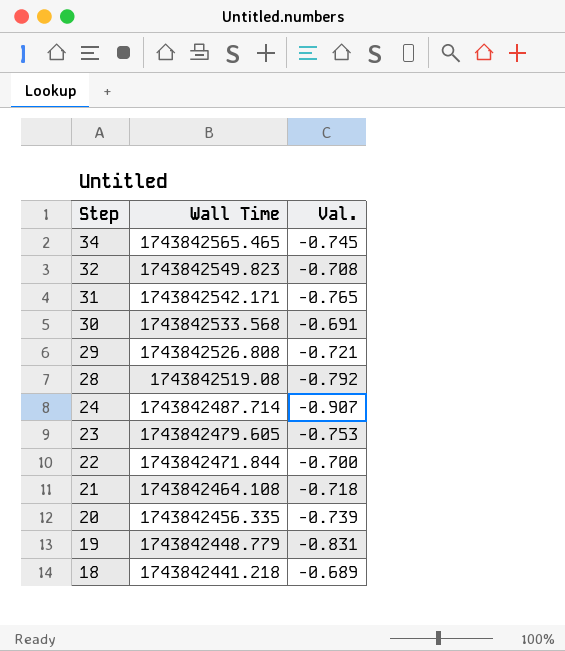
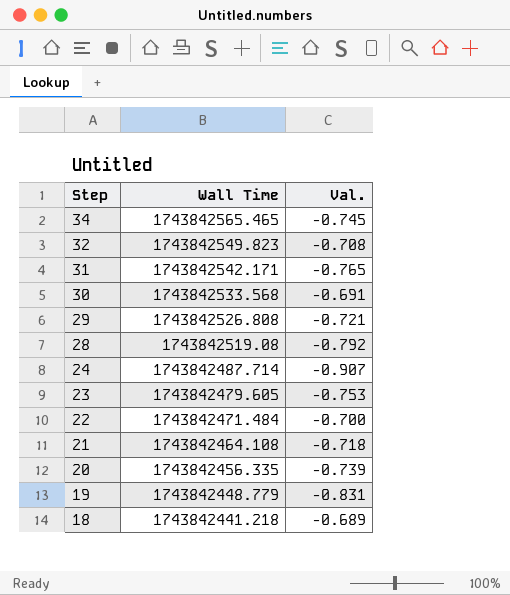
22 | Wall Time: 1743842471.844 -> 1743842471.484

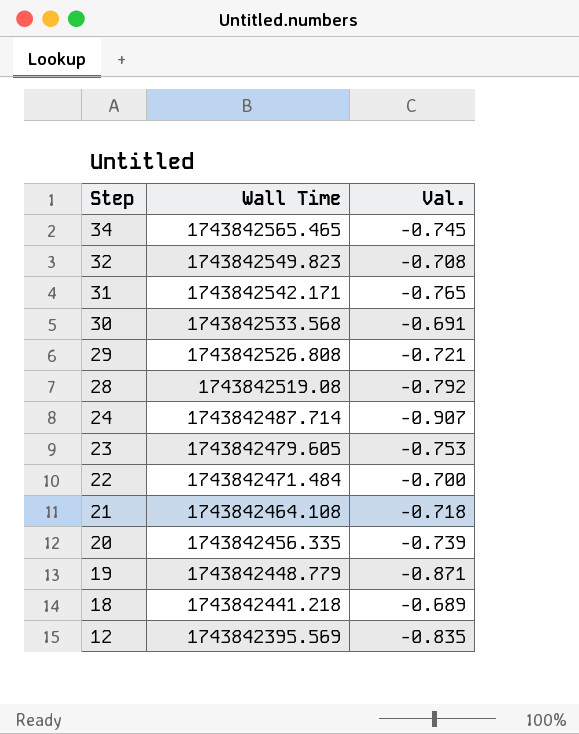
19 | Val.: -0.831 -> -0.871
row 12: none -> 1743842395.569 | -0.835

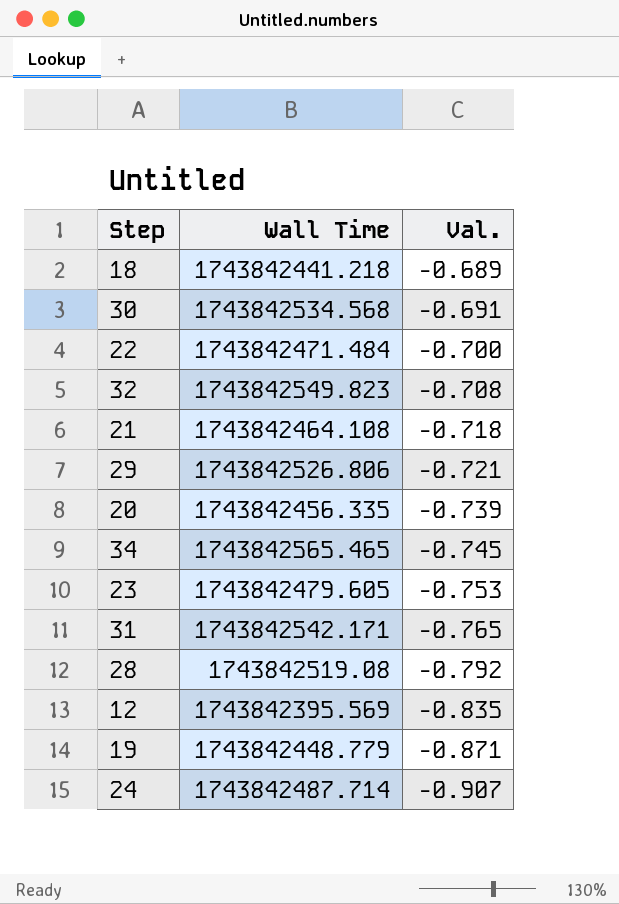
row order: Step descending -> Val. descending
30 | Wall Time: 1743842533.568 -> 1743842534.568
29 | Wall Time: 1743842526.808 -> 1743842526.806

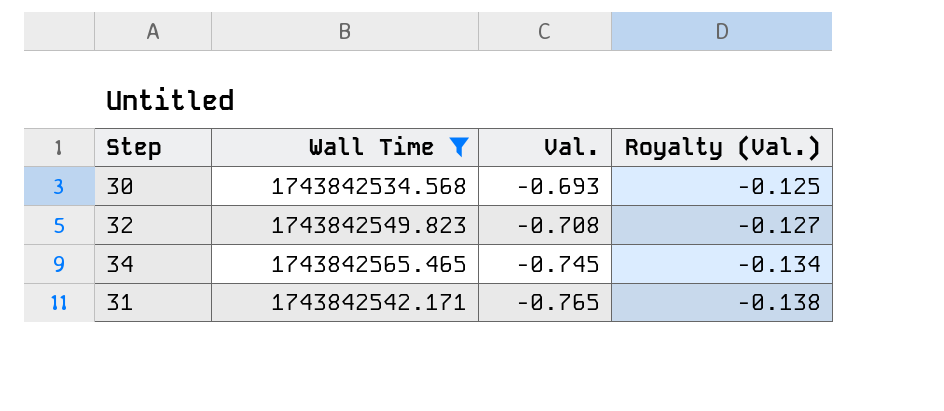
filter: none -> Wall Time >= 1743842534.568
column Royalty (Val.) | formula: none -> [Val.] * 0.18
30 | Val.: -0.691 -> -0.693

